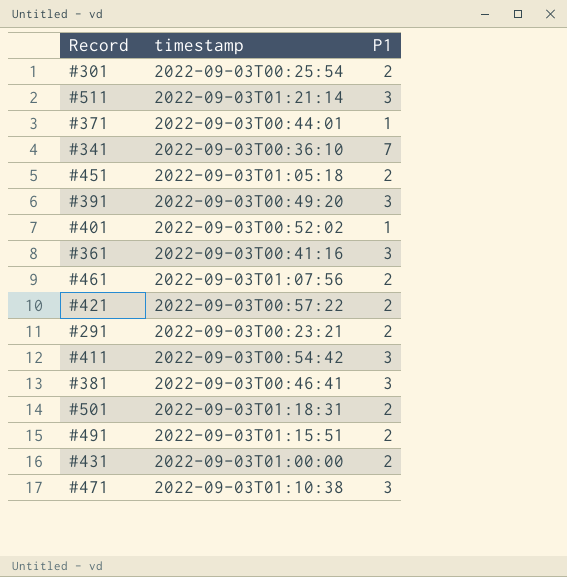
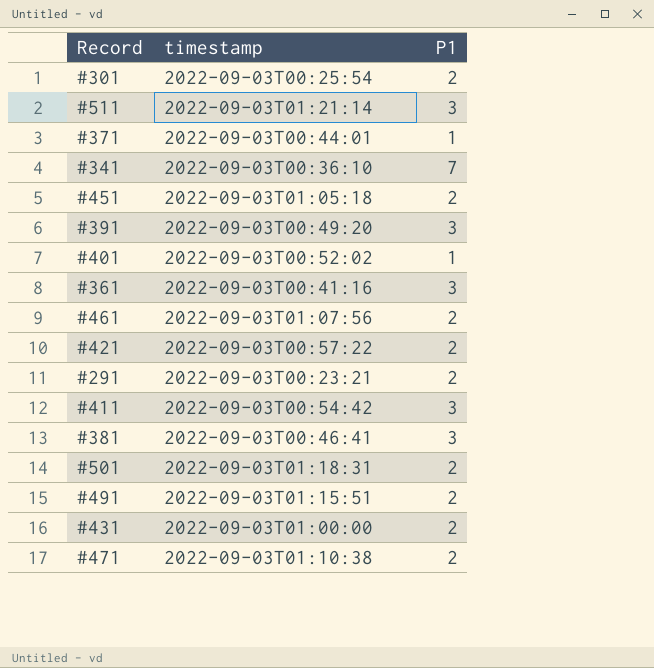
#471 | P1: 3 -> 2

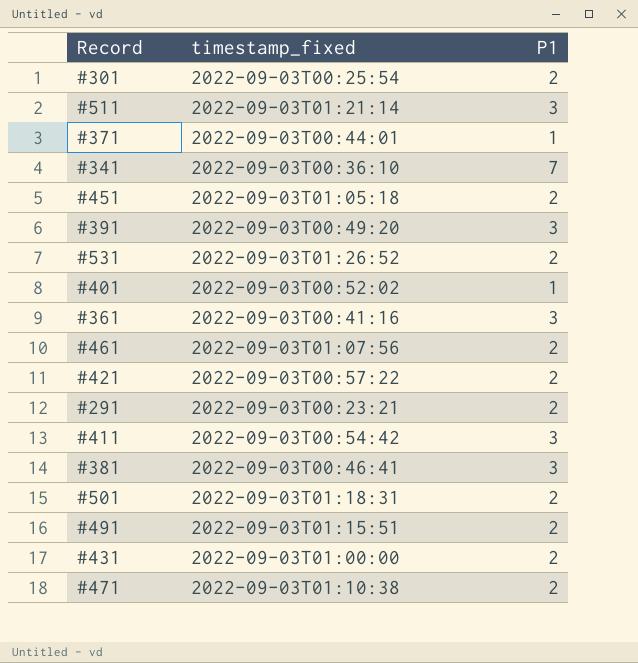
column name: timestamp -> timestamp_fixed
row #531: none -> 2022-09-03T01:26:52 | 2

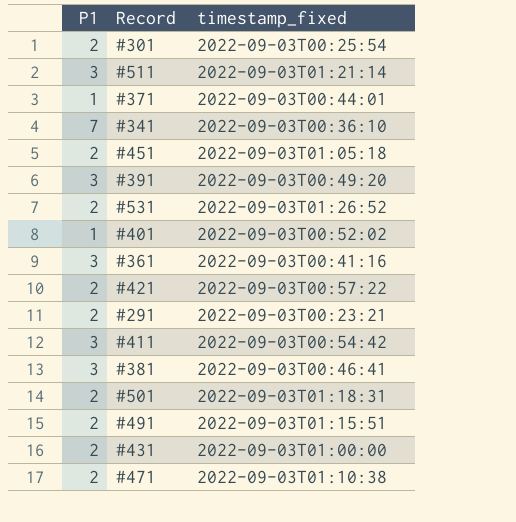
column P1 | position: 3 -> 1
row #461: 2022-09-03T01:07:56 | 2 -> none

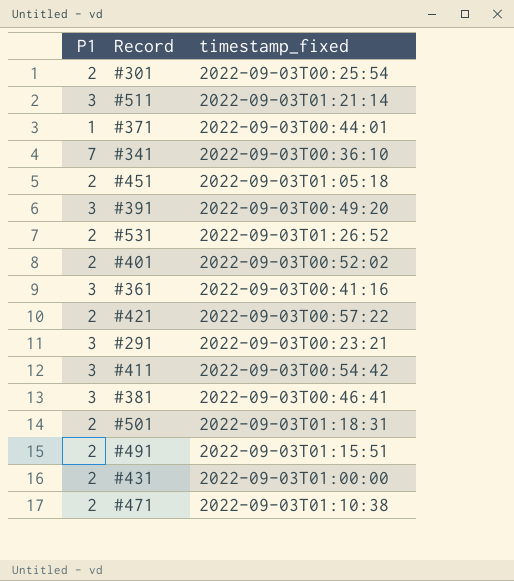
#401 | P1: 1 -> 2
#291 | P1: 2 -> 3

